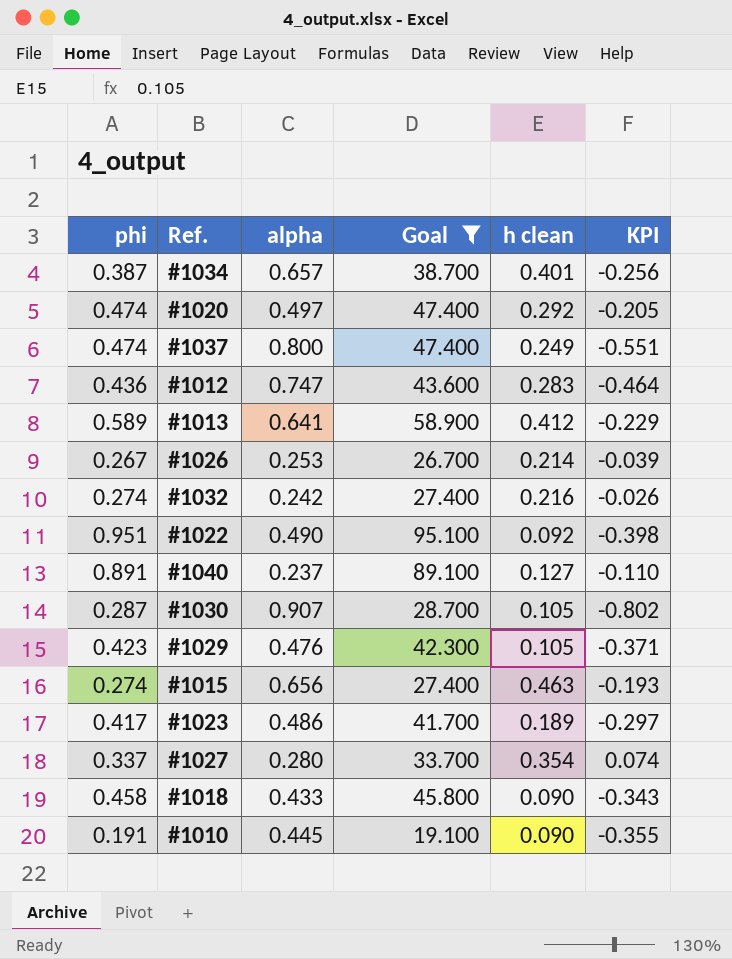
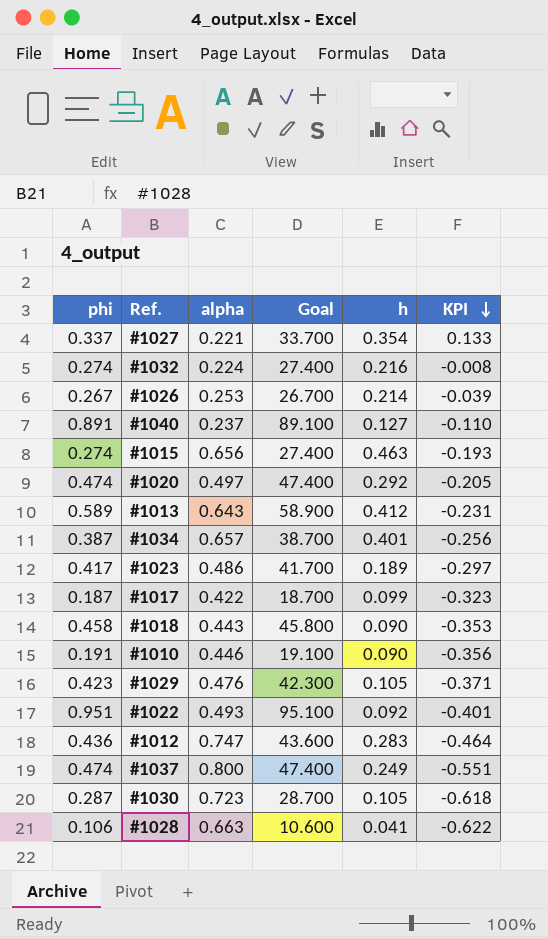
filter: Goal >= 19.100 -> none
row order: none -> KPI descending
column name: h clean -> h
#1027 | alpha: 0.280 -> 0.221
#1027 | KPI: 0.074 -> 0.133
#1032 | alpha: 0.242 -> 0.224
#1032 | KPI: -0.026 -> -0.008
#1013 | alpha: 0.641 -> 0.643
#1013 | KPI: -0.229 -> -0.231
#1018 | alpha: 0.433 -> 0.443
#1018 | KPI: -0.343 -> -0.353
#1010 | alpha: 0.445 -> 0.446
#1010 | KPI: -0.355 -> -0.356
#1022 | alpha: 0.490 -> 0.493
#1022 | KPI: -0.398 -> -0.401
#1030 | alpha: 0.907 -> 0.723
#1030 | KPI: -0.802 -> -0.618

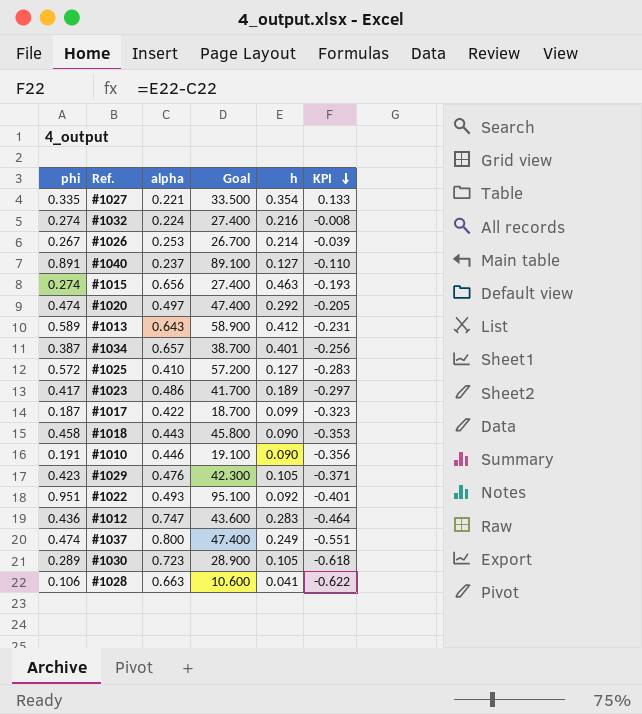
#1027 | phi: 0.337 -> 0.335
#1027 | Goal: 33.700 -> 33.500
row #1025: none -> 0.572 | 0.410 | 57.200 | 0.127 | -0.283
#1030 | phi: 0.287 -> 0.289
#1030 | Goal: 28.700 -> 28.900

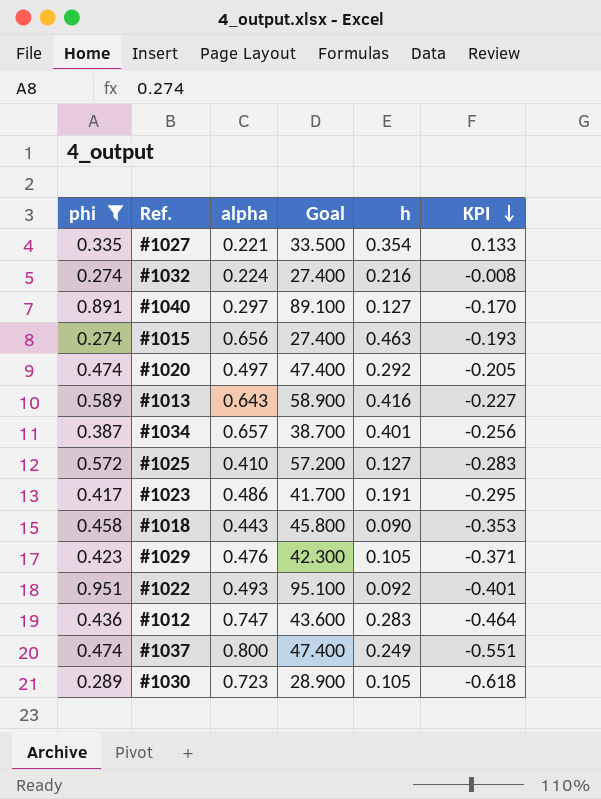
filter: none -> phi >= 0.274
#1040 | alpha: 0.237 -> 0.297
#1040 | KPI: -0.110 -> -0.170
#1013 | h: 0.412 -> 0.416
#1013 | KPI: -0.231 -> -0.227
#1023 | h: 0.189 -> 0.191
#1023 | KPI: -0.297 -> -0.295

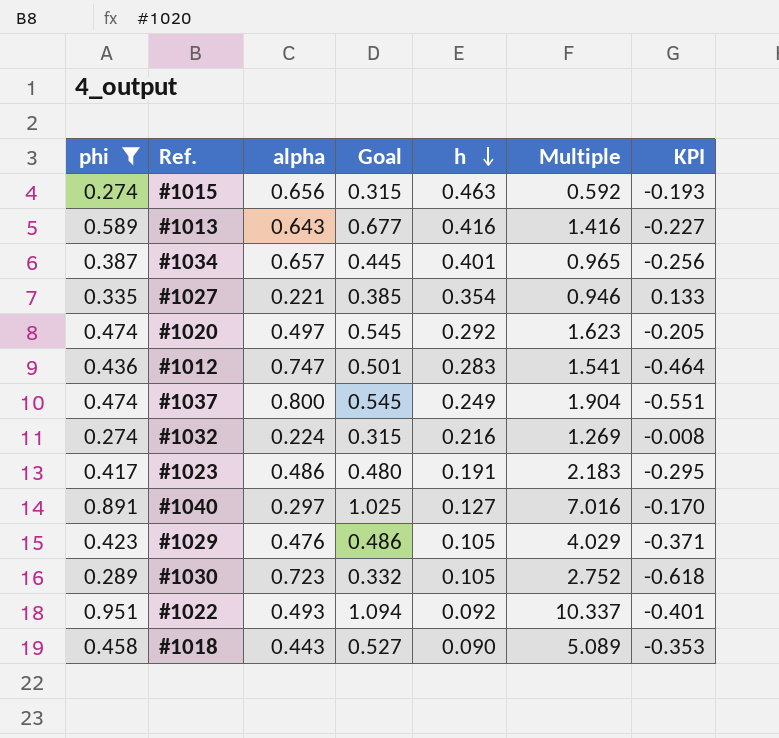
row order: KPI descending -> h descending
column Goal | formula: [phi] * 100 -> [phi] * 1.15
column Multiple | formula: none -> [phi] / [h]
row #1025: 0.572 | 0.410 | 57.200 | 0.127 | -0.283 -> none

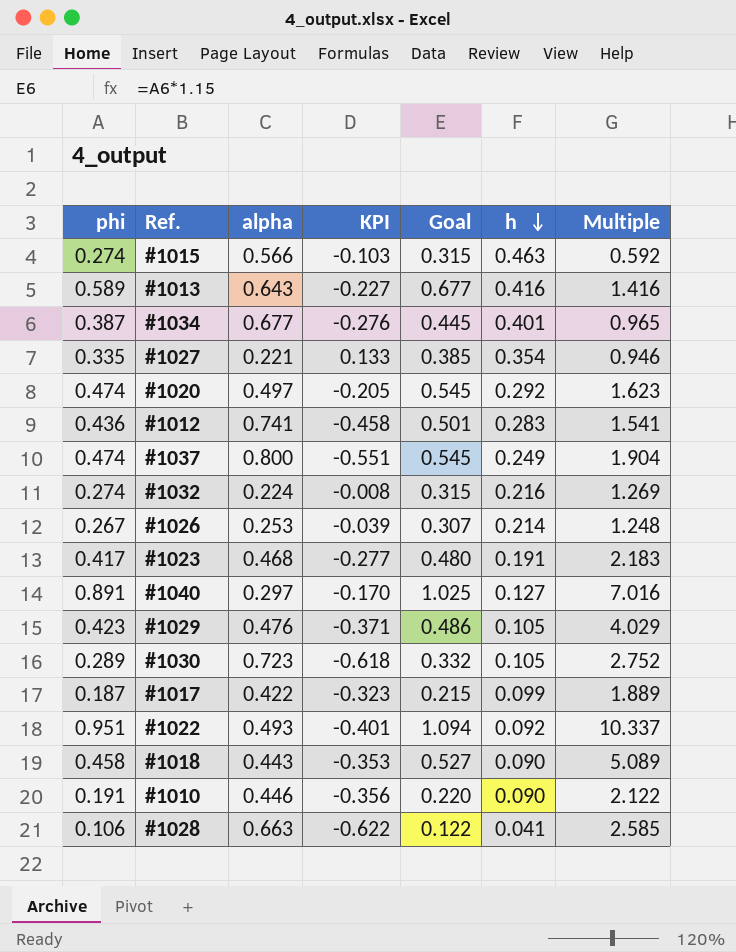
filter: phi >= 0.274 -> none
column KPI | position: 7 -> 4
#1015 | alpha: 0.656 -> 0.566
#1015 | KPI: -0.193 -> -0.103
#1034 | alpha: 0.657 -> 0.677
#1034 | KPI: -0.256 -> -0.276
#1012 | alpha: 0.747 -> 0.741
#1012 | KPI: -0.464 -> -0.458
#1023 | alpha: 0.486 -> 0.468
#1023 | KPI: -0.295 -> -0.277

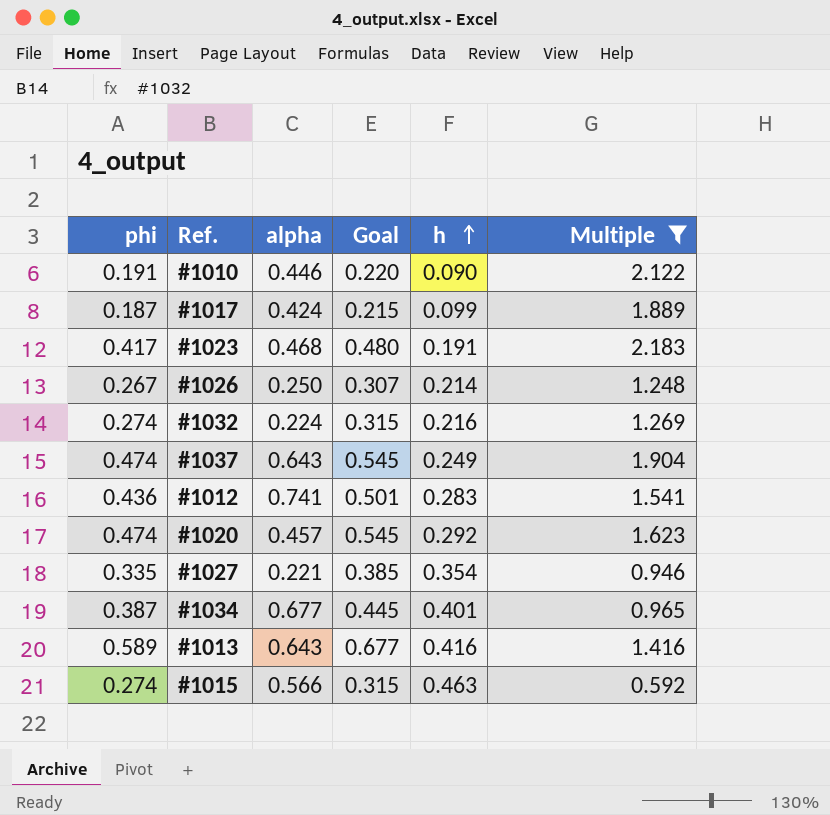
filter: none -> Multiple <= 2.183
row order: h descending -> h ascending
column KPI | formula: [h] - [alpha] -> none
#1017 | alpha: 0.422 -> 0.424
#1026 | alpha: 0.253 -> 0.250
#1037 | alpha: 0.800 -> 0.643
#1020 | alpha: 0.497 -> 0.457

